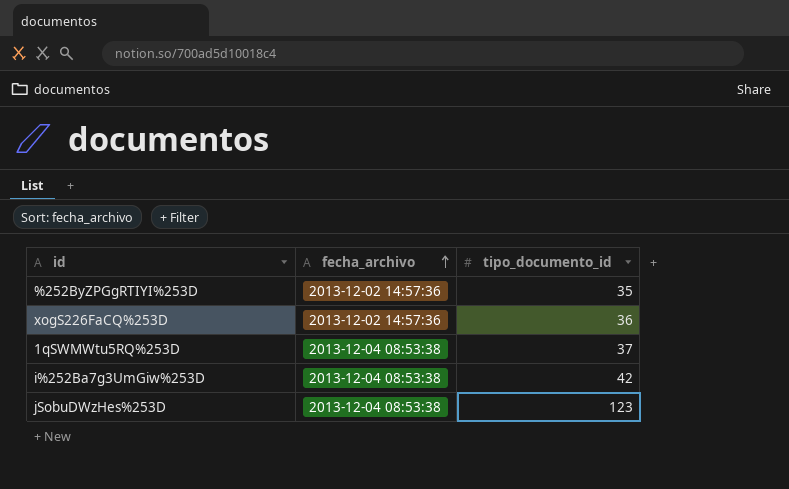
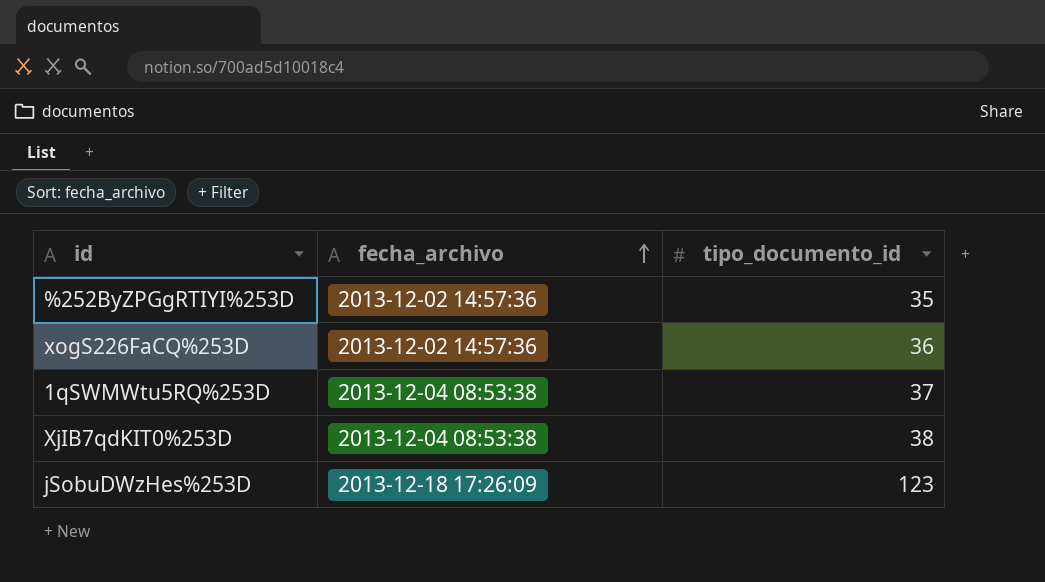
row i%252Ba7g3UmGiw%253D: 2013-12-04 08:53:38 | 42 -> none
row XjIB7qdKIT0%253D: none -> 2013-12-04 08:53:38 | 38
jSobuDWzHes%253D | fecha_archivo: 2013-12-04 08:53:38 -> 2013-12-18 17:26:09

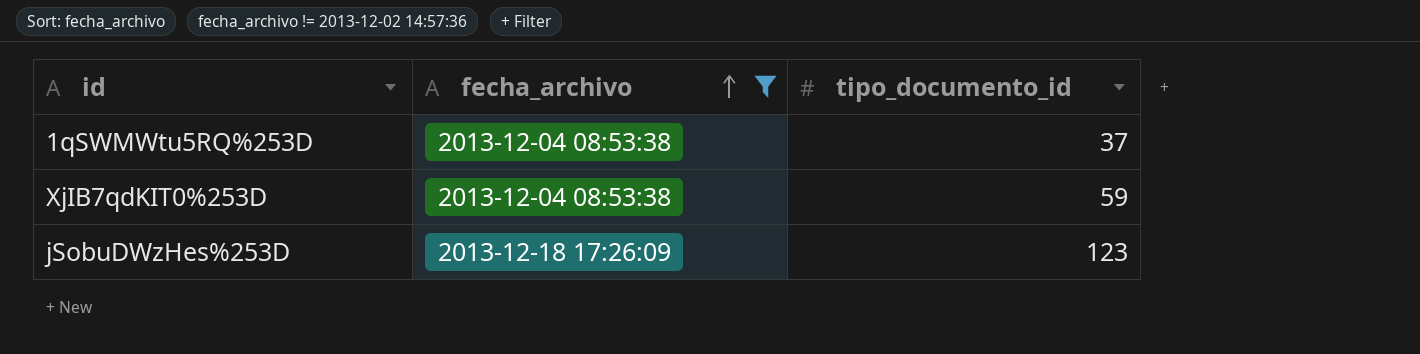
filter: none -> fecha_archivo != 2013-12-02 14:57:36
XjIB7qdKIT0%253D | tipo_documento_id: 38 -> 59

